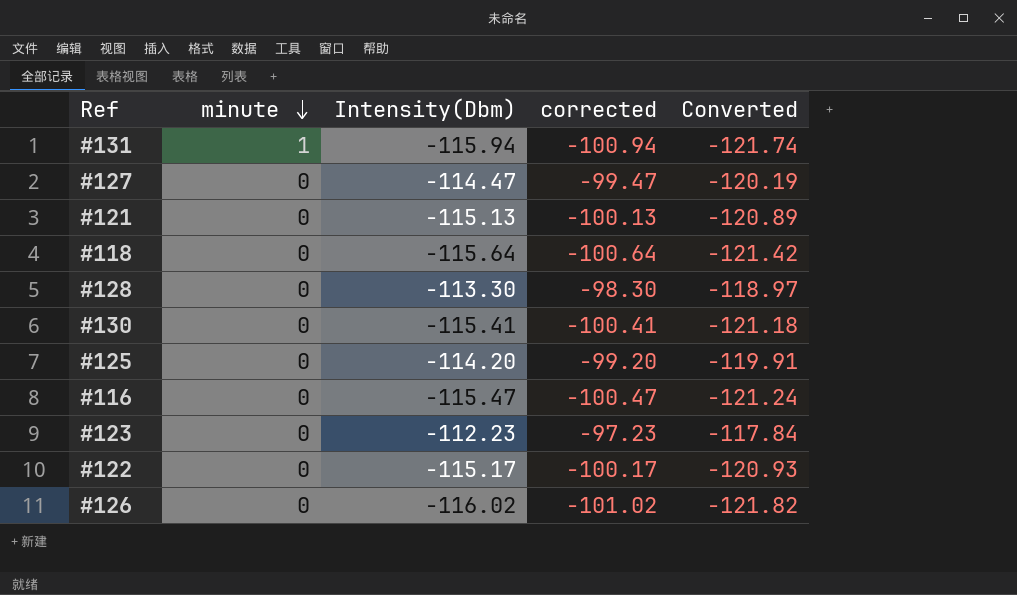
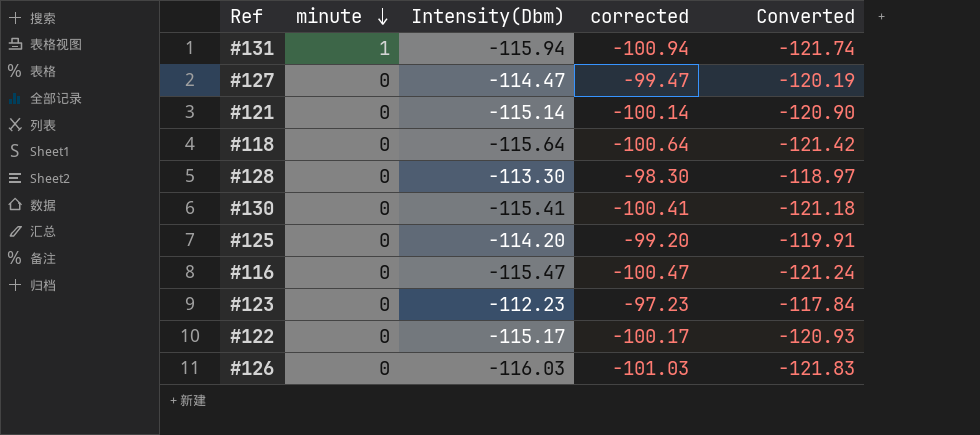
#121 | Intensity(Dbm): -115.13 -> -115.14
#121 | corrected: -100.13 -> -100.14
#121 | Converted: -120.89 -> -120.90
#126 | Intensity(Dbm): -116.02 -> -116.03
#126 | corrected: -101.02 -> -101.03
#126 | Converted: -121.82 -> -121.83

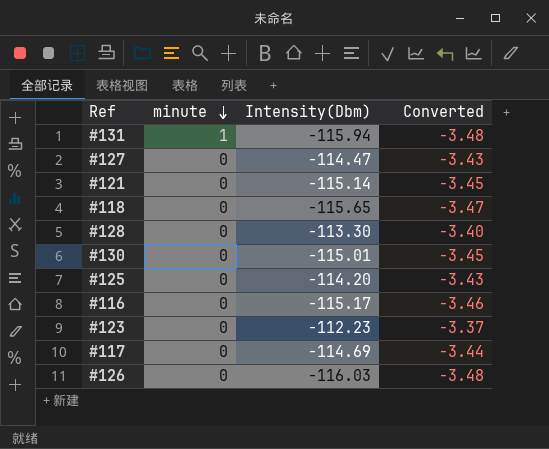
column corrected | formula: [Intensity(Dbm)] + 15 -> none
column Converted | formula: [Intensity(Dbm)] * 1.05 -> [Intensity(Dbm)] * 0.03
row #122: 0 | -115.17 | -100.17 | -120.93 -> none
#118 | Intensity(Dbm): -115.64 -> -115.65
#130 | Intensity(Dbm): -115.41 -> -115.01
#116 | Intensity(Dbm): -115.47 -> -115.17
row #117: none -> 0 | -114.69 | -3.44

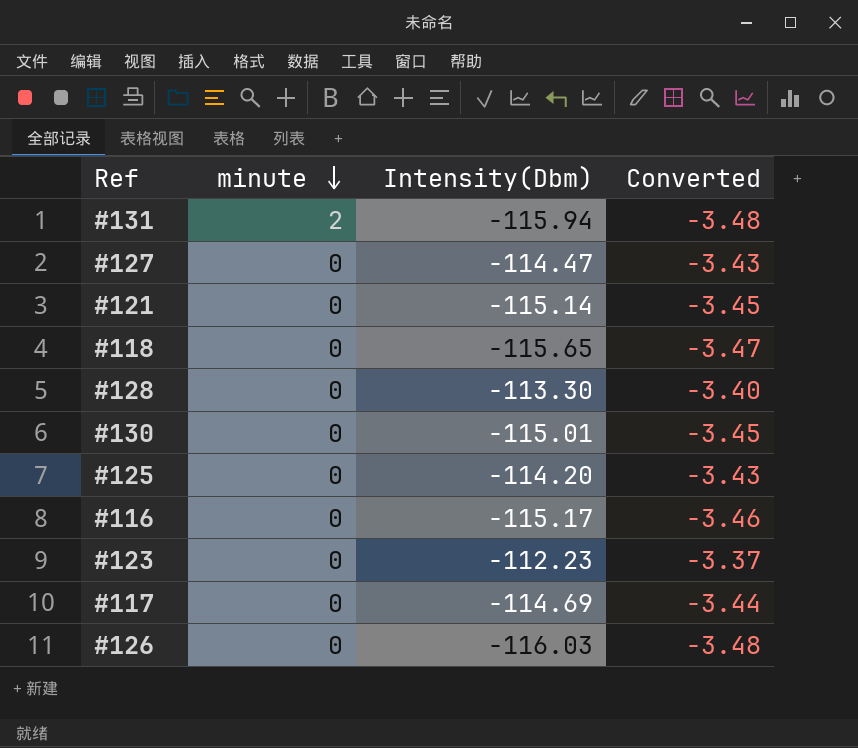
#131 | minute: 1 -> 2

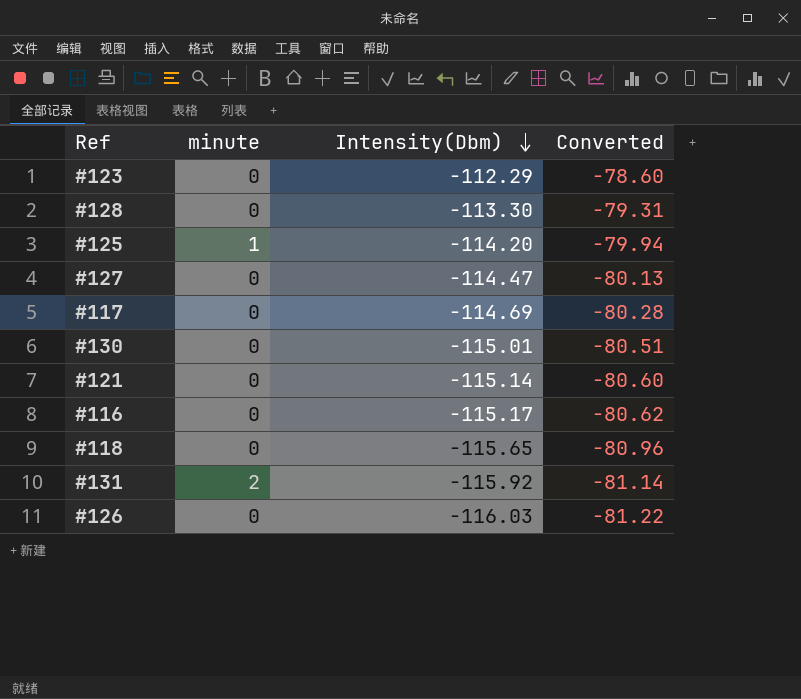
row order: minute descending -> Intensity(Dbm) descending
column Converted | formula: [Intensity(Dbm)] * 0.03 -> [Intensity(Dbm)] * 0.7
#123 | Intensity(Dbm): -112.23 -> -112.29
#125 | minute: 0 -> 1
#131 | Intensity(Dbm): -115.94 -> -115.92

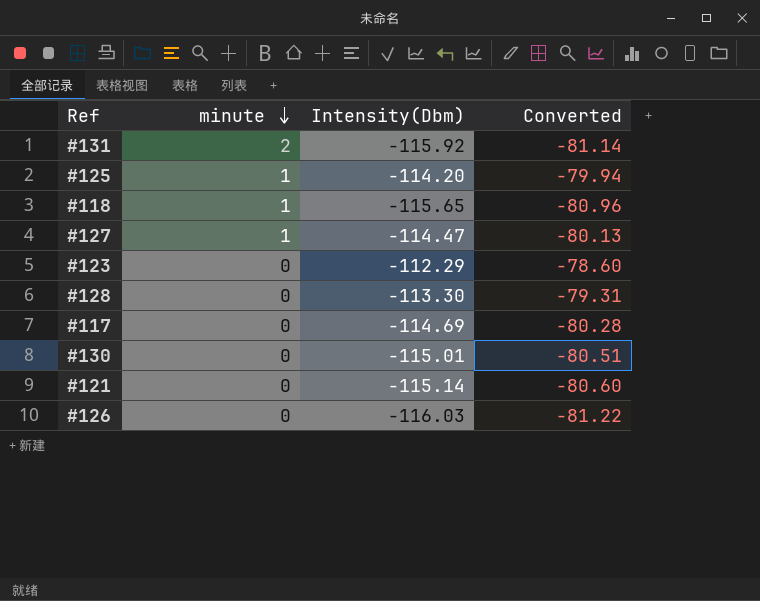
row order: Intensity(Dbm) descending -> minute descending
row #116: 0 | -115.17 | -80.62 -> none
#118 | minute: 0 -> 1
#127 | minute: 0 -> 1

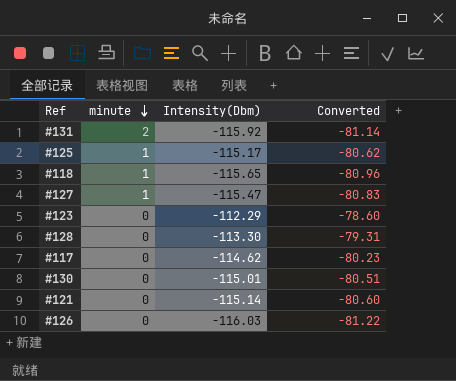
#125 | Intensity(Dbm): -114.20 -> -115.17
#125 | Converted: -79.94 -> -80.62
#127 | Intensity(Dbm): -114.47 -> -115.47
#127 | Converted: -80.13 -> -80.83
#117 | Intensity(Dbm): -114.69 -> -114.62
#117 | Converted: -80.28 -> -80.23

